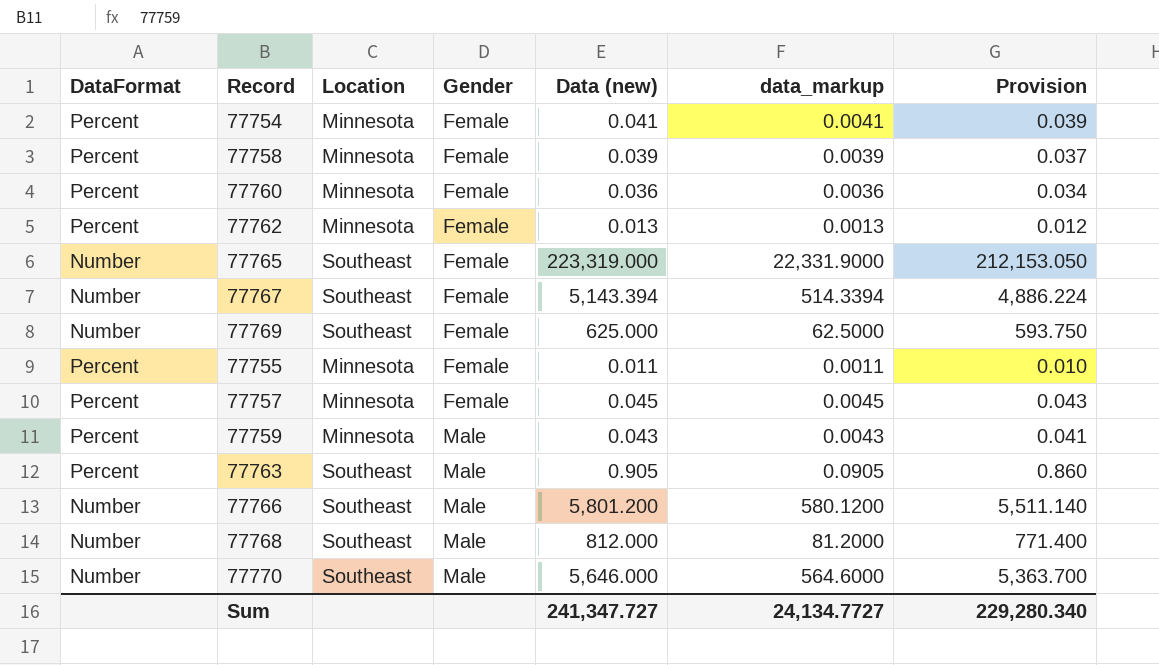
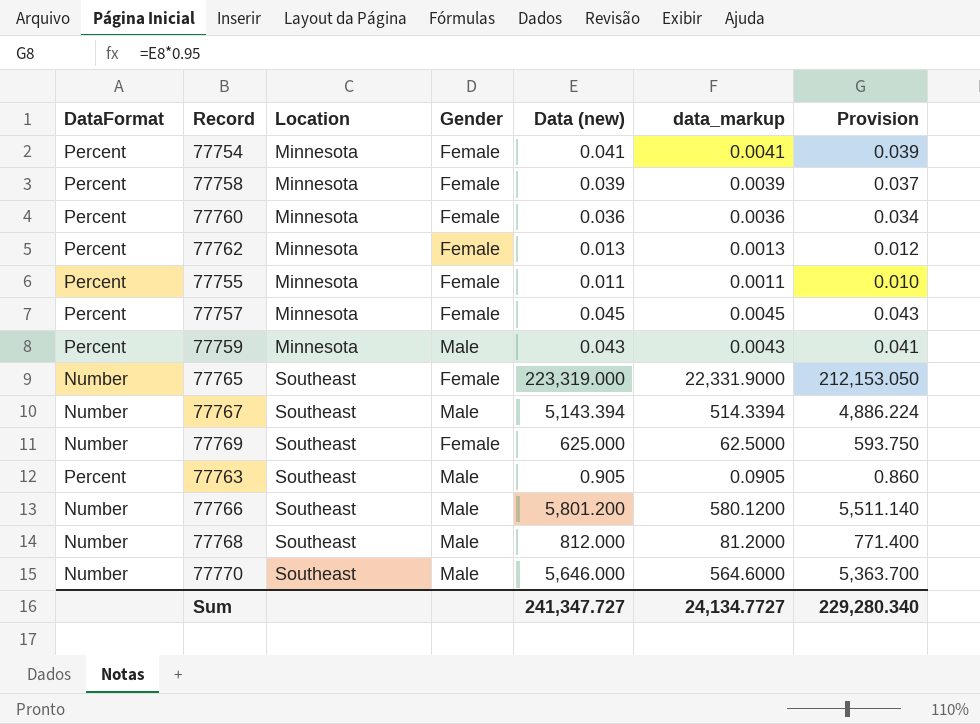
row order: Gender ascending -> Location ascending
77767 | Gender: Female -> Male

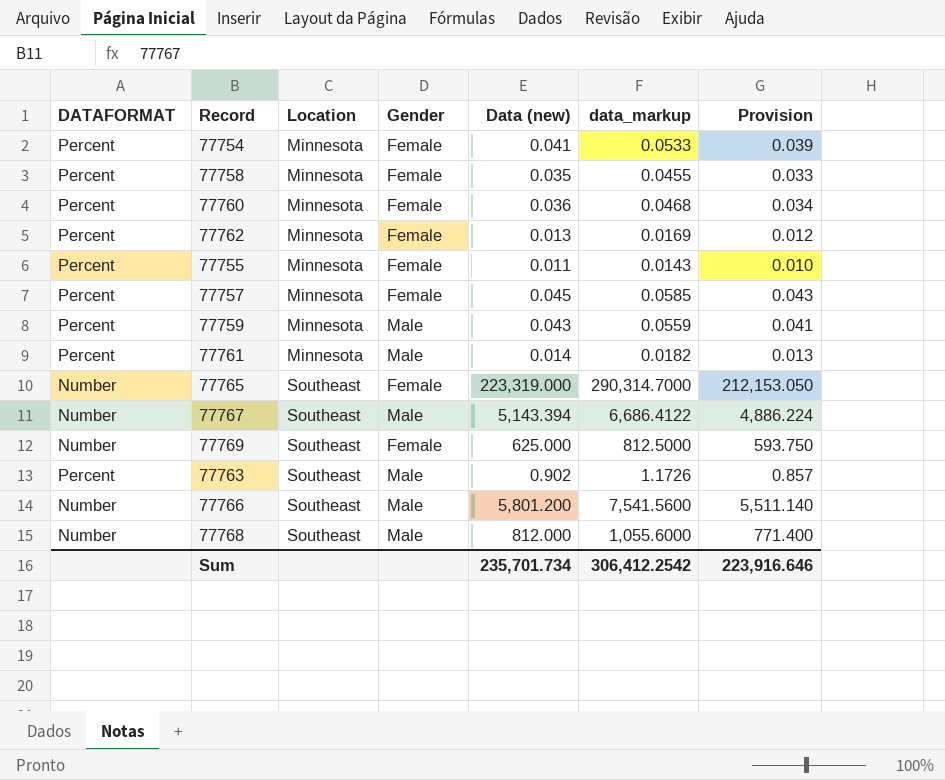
column name: DataFormat -> DATAFORMAT
column data_markup | formula: [Data (new)] * 0.1 -> [Data (new)] * 1.3
row 77770: Number | Southeast | Male | 5,646.000 | 564.6000 | 5,363.700 -> none
77758 | Data (new): 0.039 -> 0.035
77758 | Provision: 0.037 -> 0.033
row 77761: none -> Percent | Minnesota | Male | 0.014 | 0.0182 | 0.013
77763 | Data (new): 0.905 -> 0.902
77763 | Provision: 0.860 -> 0.857
Sum | Data (new): 241,347.727 -> 235,701.734
Sum | data_markup: 24,134.7727 -> 306,412.2542
Sum | Provision: 229,280.340 -> 223,916.646

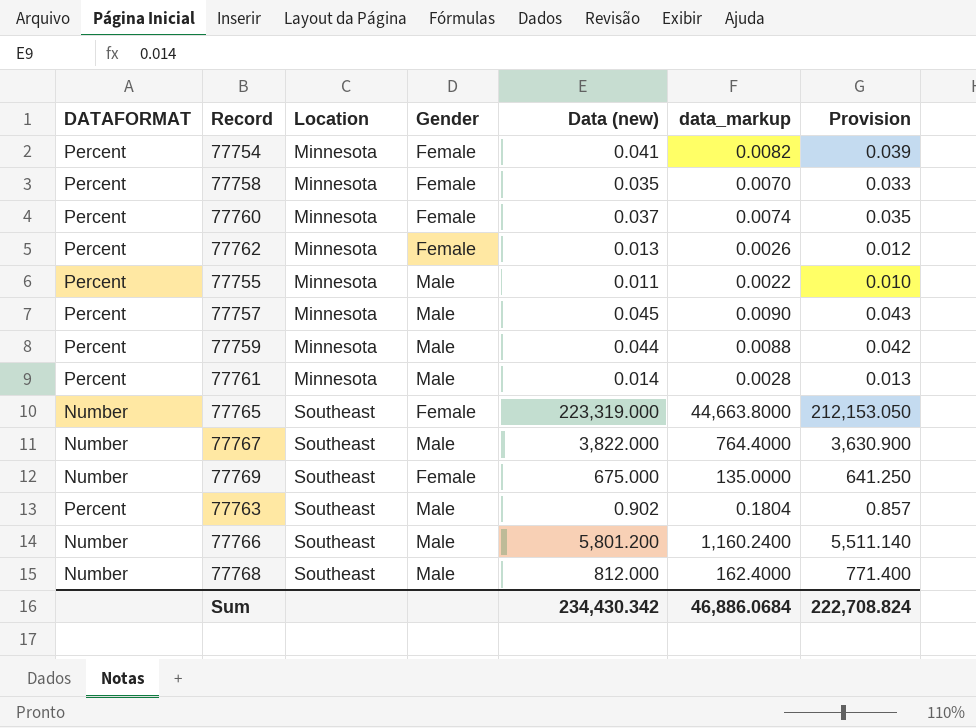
column data_markup | formula: [Data (new)] * 1.3 -> [Data (new)] * 0.2
77760 | Data (new): 0.036 -> 0.037
77760 | Provision: 0.034 -> 0.035
77755 | Gender: Female -> Male
77757 | Gender: Female -> Male
77759 | Data (new): 0.043 -> 0.044
77759 | Provision: 0.041 -> 0.042
77767 | Data (new): 5,143.394 -> 3,822.000
77767 | Provision: 4,886.224 -> 3,630.900
77769 | Data (new): 625.000 -> 675.000
77769 | Provision: 593.750 -> 641.250
Sum | Data (new): 235,701.734 -> 234,430.342
Sum | data_markup: 306,412.2542 -> 46,886.0684
Sum | Provision: 223,916.646 -> 222,708.824

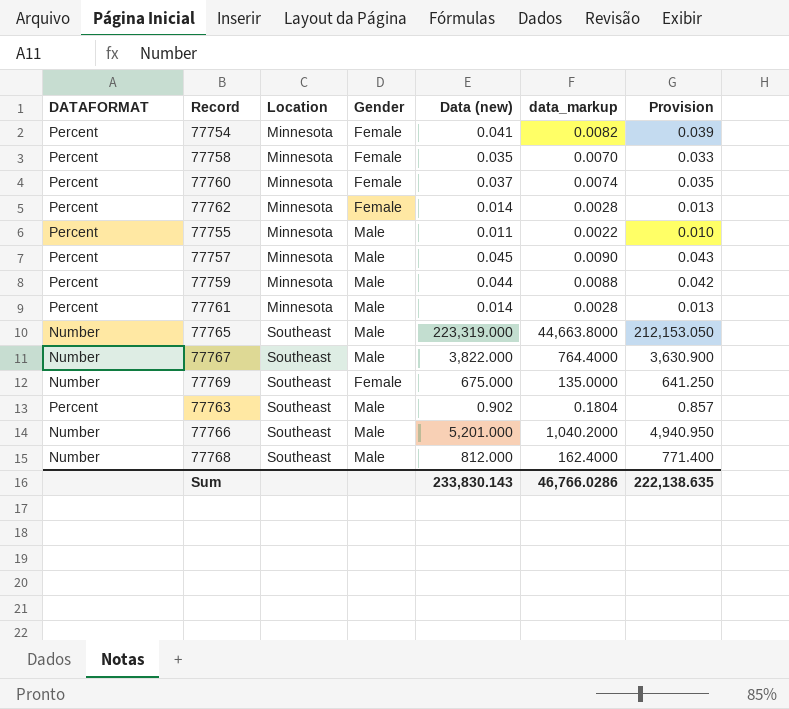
77762 | Data (new): 0.013 -> 0.014
77762 | data_markup: 0.0026 -> 0.0028
77762 | Provision: 0.012 -> 0.013
77765 | Gender: Female -> Male
77766 | Data (new): 5,801.200 -> 5,201.000
77766 | data_markup: 1,160.2400 -> 1,040.2000
77766 | Provision: 5,511.140 -> 4,940.950
Sum | Data (new): 234,430.342 -> 233,830.143
Sum | data_markup: 46,886.0684 -> 46,766.0286
Sum | Provision: 222,708.824 -> 222,138.635

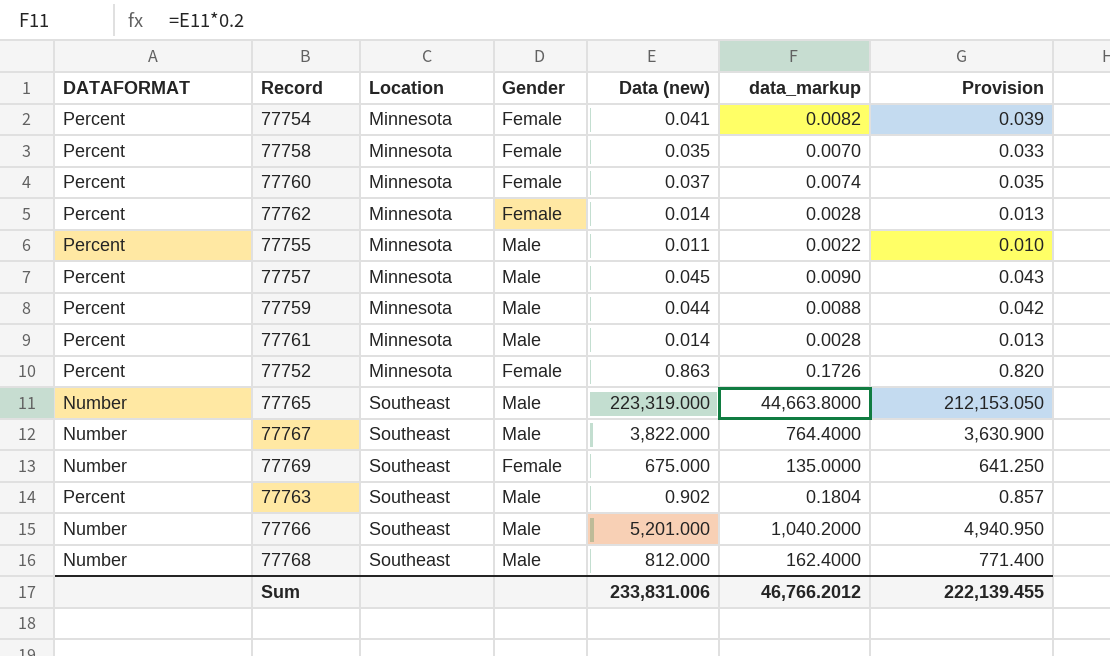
row 77752: none -> Percent | Minnesota | Female | 0.863 | 0.1726 | 0.820
Sum | Data (new): 233,830.143 -> 233,831.006
Sum | data_markup: 46,766.0286 -> 46,766.2012
Sum | Provision: 222,138.635 -> 222,139.455

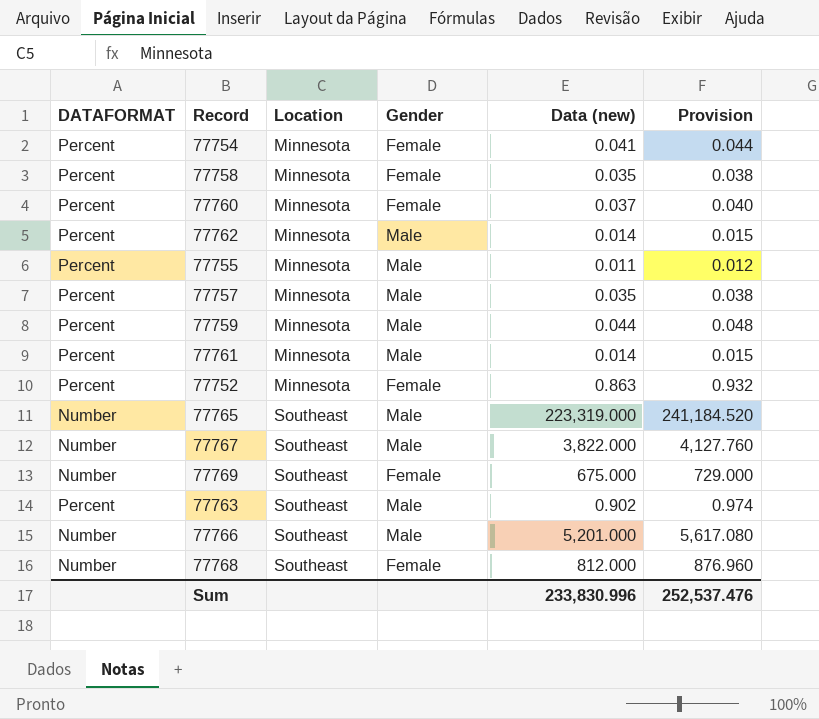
column data_markup | formula: [Data (new)] * 0.2 -> none
column Provision | formula: [Data (new)] * 0.95 -> [Data (new)] * 1.08
77762 | Gender: Female -> Male
77757 | Data (new): 0.045 -> 0.035
77768 | Gender: Male -> Female
Sum | Data (new): 233,831.006 -> 233,830.996
Sum | Provision: 222,139.455 -> 252,537.476

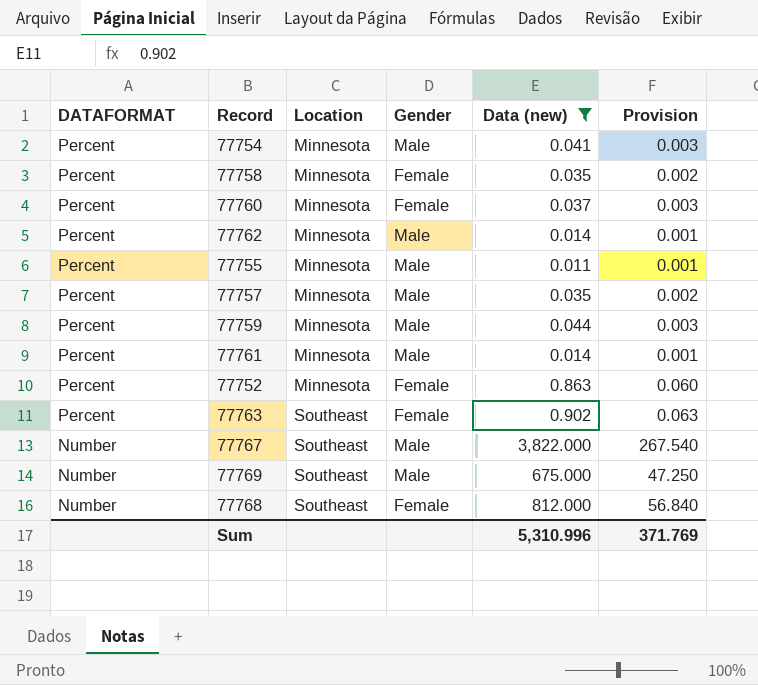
filter: none -> Data (new) <= 3,822.000
row order: Location ascending -> DATAFORMAT descending
column Provision | formula: [Data (new)] * 1.08 -> [Data (new)] * 0.07
77754 | Gender: Female -> Male
77763 | Gender: Male -> Female
77769 | Gender: Female -> Male
Sum | Data (new): 233,830.996 -> 5,310.996
Sum | Provision: 252,537.476 -> 371.769

